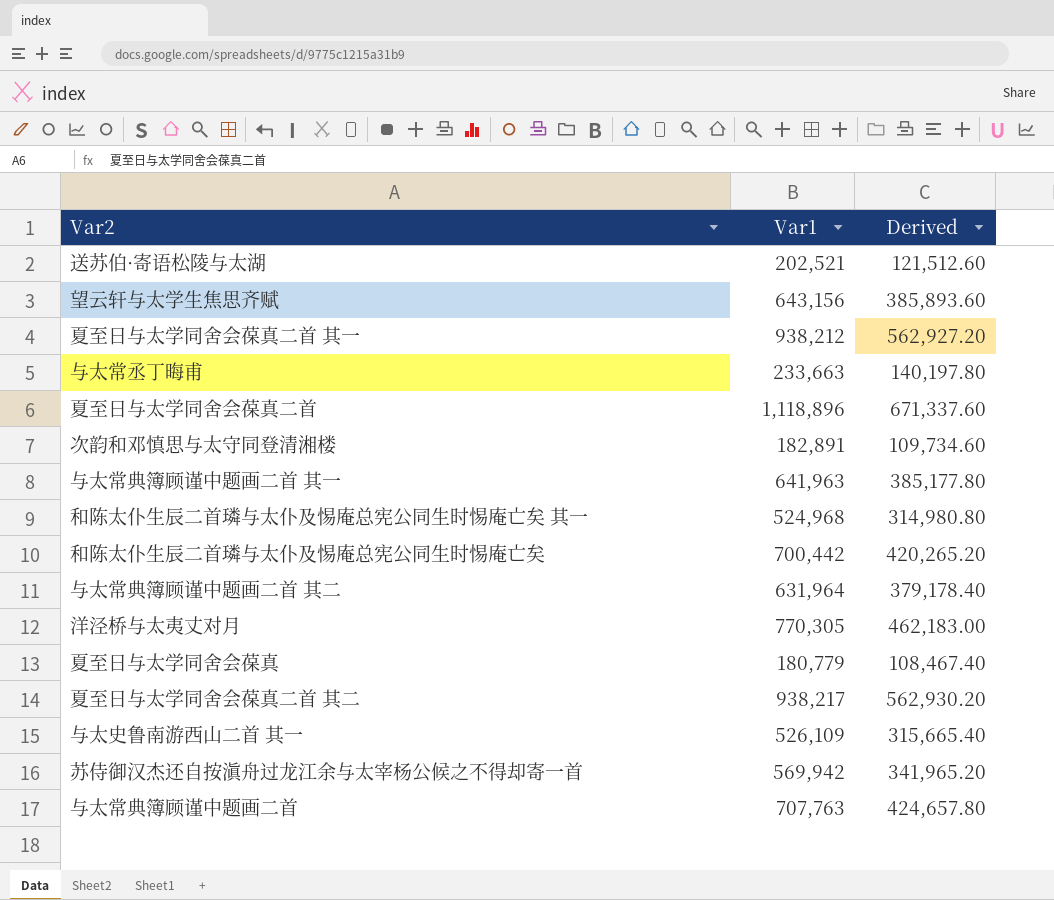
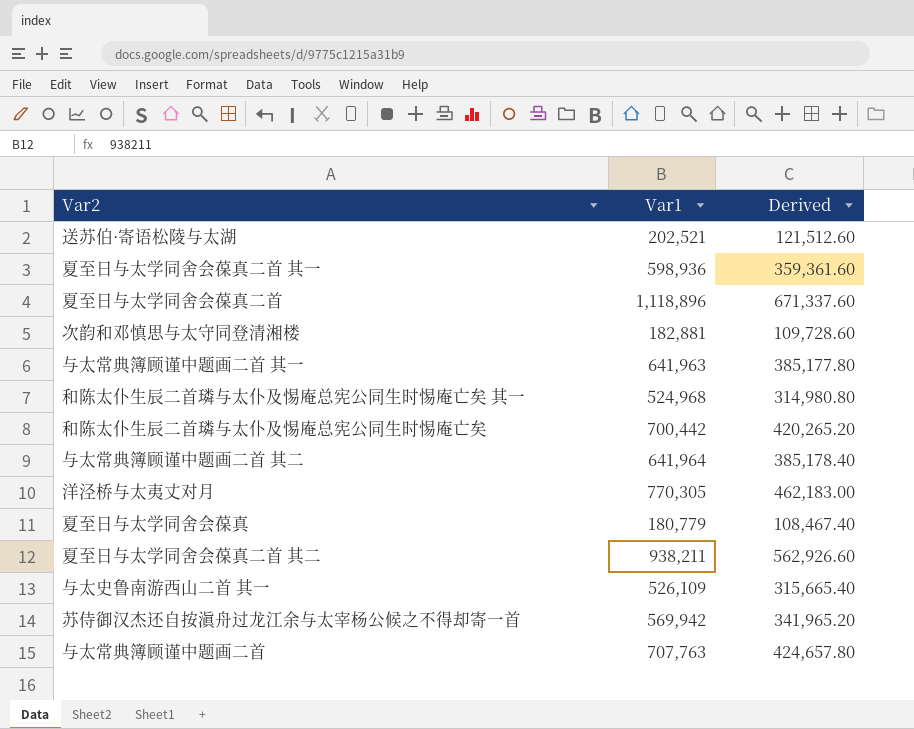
row 望云轩与太学生焦思齐赋: 643,156 | 385,893.60 -> none
row 与太常丞丁晦甫: 233,663 | 140,197.80 -> none
夏至日与太学同舍会葆真二首 其一 | Var1: 938,212 -> 598,936
夏至日与太学同舍会葆真二首 其一 | Derived: 562,927.20 -> 359,361.60
次韵和邓慎思与太守同登清湘楼 | Var1: 182,891 -> 182,881
次韵和邓慎思与太守同登清湘楼 | Derived: 109,734.60 -> 109,728.60
与太常典簿顾谨中题画二首 其二 | Var1: 631,964 -> 641,964
与太常典簿顾谨中题画二首 其二 | Derived: 379,178.40 -> 385,178.40
夏至日与太学同舍会葆真二首 其二 | Var1: 938,217 -> 938,211
夏至日与太学同舍会葆真二首 其二 | Derived: 562,930.20 -> 562,926.60

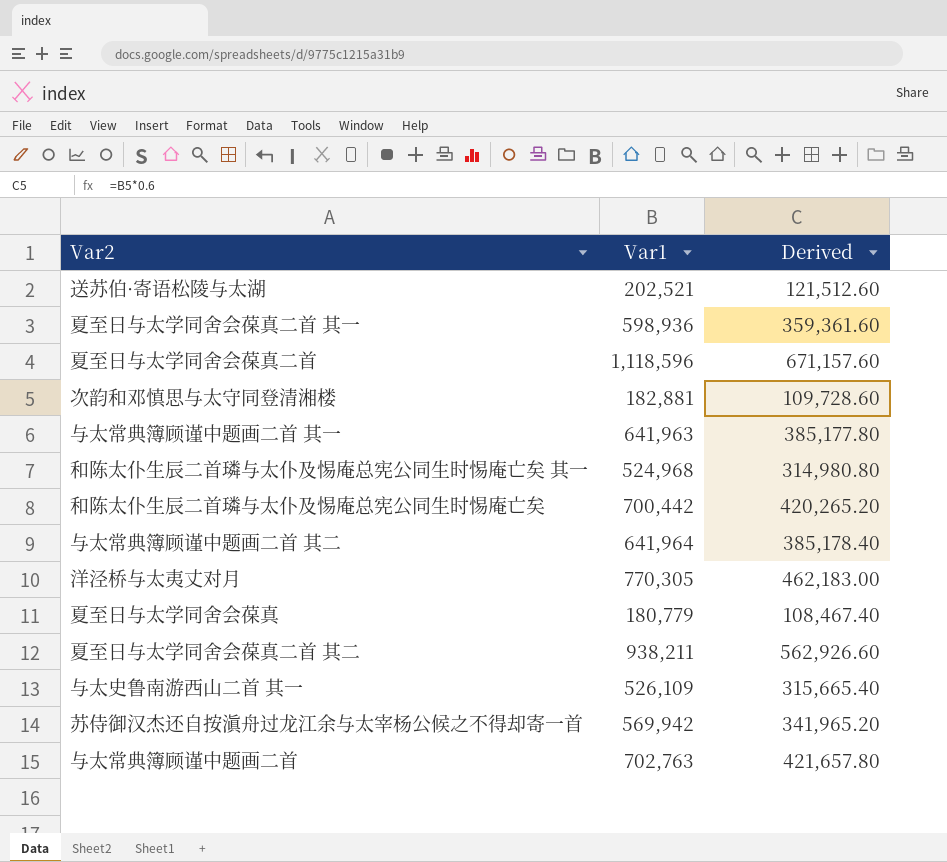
夏至日与太学同舍会葆真二首 | Var1: 1,118,896 -> 1,118,596
夏至日与太学同舍会葆真二首 | Derived: 671,337.60 -> 671,157.60
与太常典簿顾谨中题画二首 | Var1: 707,763 -> 702,763
与太常典簿顾谨中题画二首 | Derived: 424,657.80 -> 421,657.80

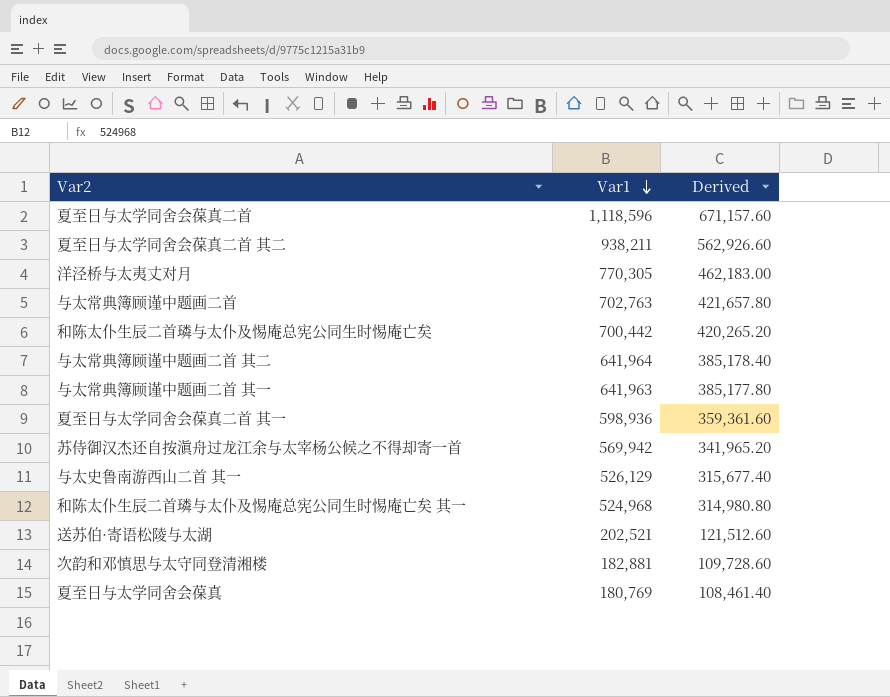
row order: none -> Var1 descending
与太史鲁南游西山二首 其一 | Var1: 526,109 -> 526,129
与太史鲁南游西山二首 其一 | Derived: 315,665.40 -> 315,677.40
夏至日与太学同舍会葆真 | Var1: 180,779 -> 180,769
夏至日与太学同舍会葆真 | Derived: 108,467.40 -> 108,461.40

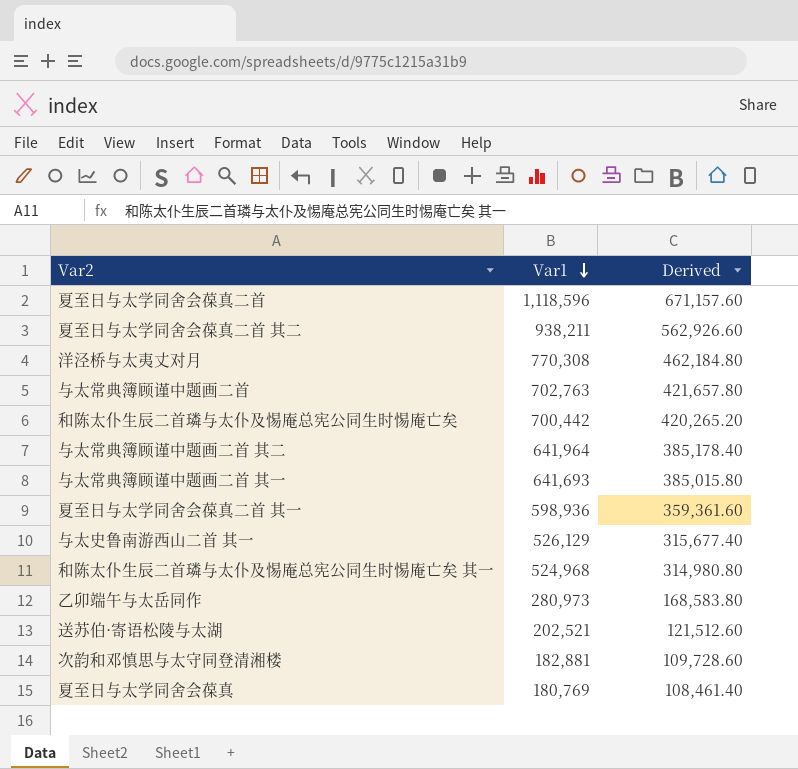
row 苏侍御汉杰还自按滇舟过龙江余与太宰杨公候之不得却寄一首: 569,942 | 341,965.20 -> none
洋泾桥与太夷丈对月 | Var1: 770,305 -> 770,308
洋泾桥与太夷丈对月 | Derived: 462,183.00 -> 462,184.80
与太常典簿顾谨中题画二首 其一 | Var1: 641,963 -> 641,693
与太常典簿顾谨中题画二首 其一 | Derived: 385,177.80 -> 385,015.80
row 乙卯端午与太岳同作: none -> 280,973 | 168,583.80

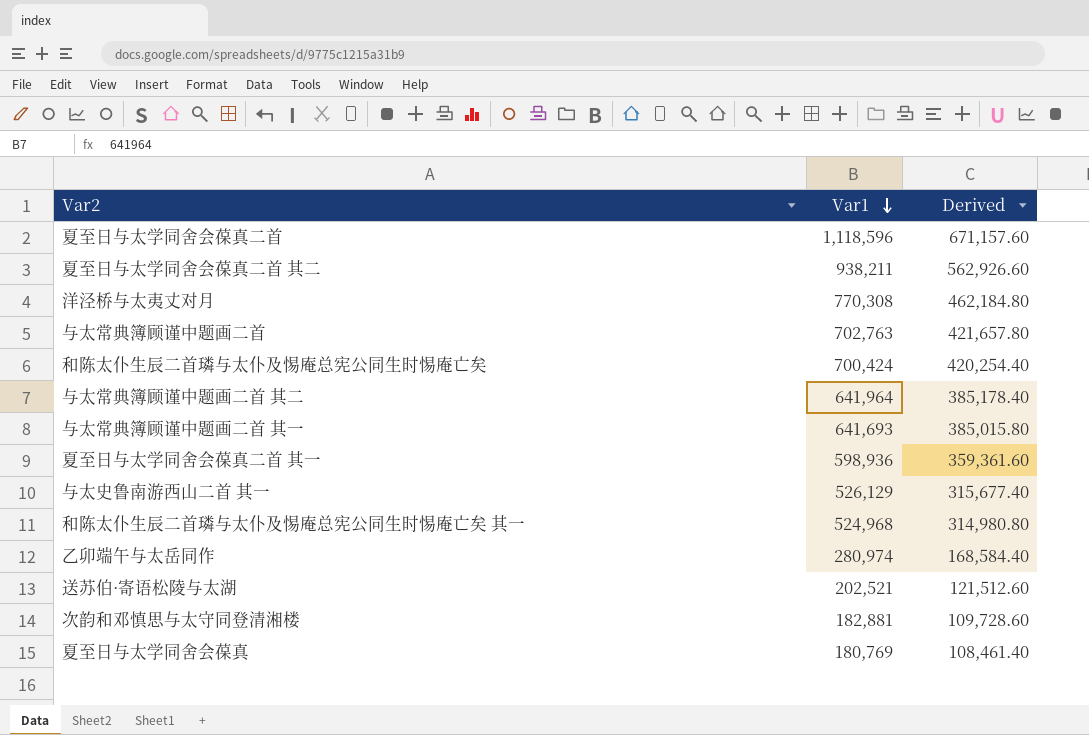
和陈太仆生辰二首璘与太仆及惕庵总宪公同生时惕庵亡矣 | Var1: 700,442 -> 700,424
和陈太仆生辰二首璘与太仆及惕庵总宪公同生时惕庵亡矣 | Derived: 420,265.20 -> 420,254.40
乙卯端午与太岳同作 | Var1: 280,973 -> 280,974
乙卯端午与太岳同作 | Derived: 168,583.80 -> 168,584.40

